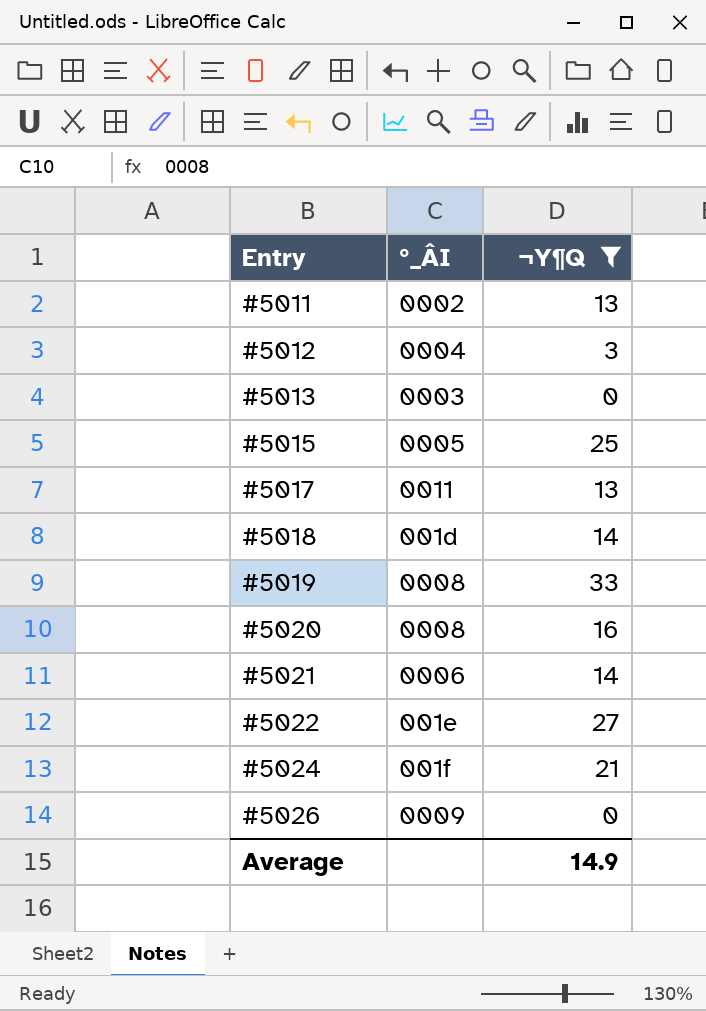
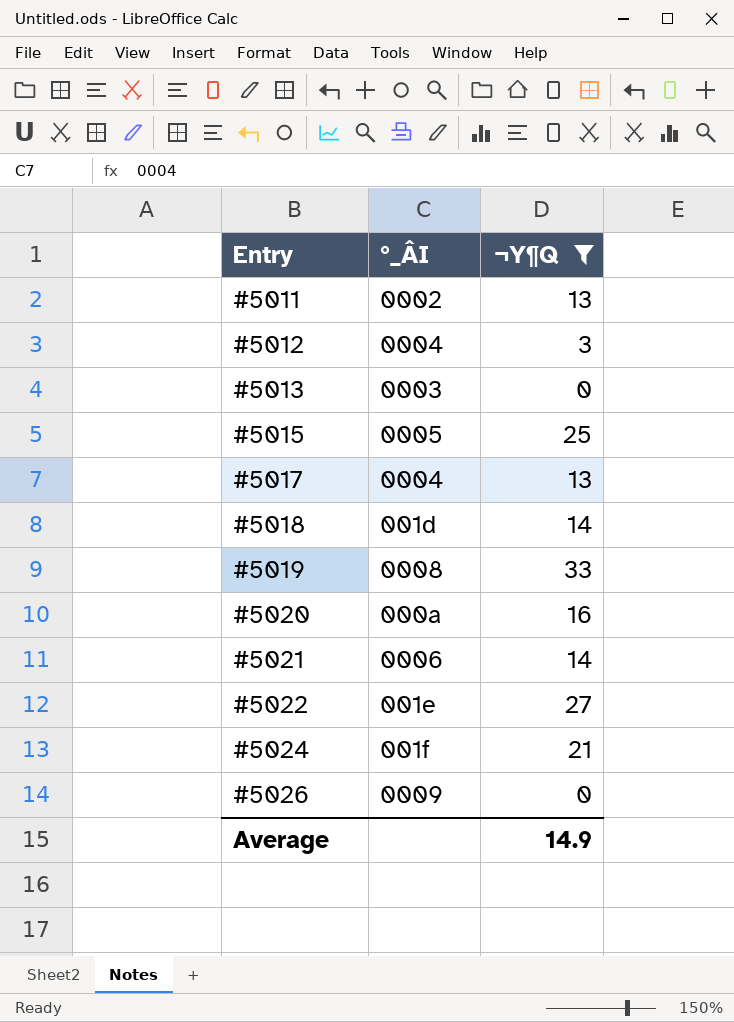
#5017 | °_ÂI: 0011 -> 0004
#5020 | °_ÂI: 0008 -> 000a

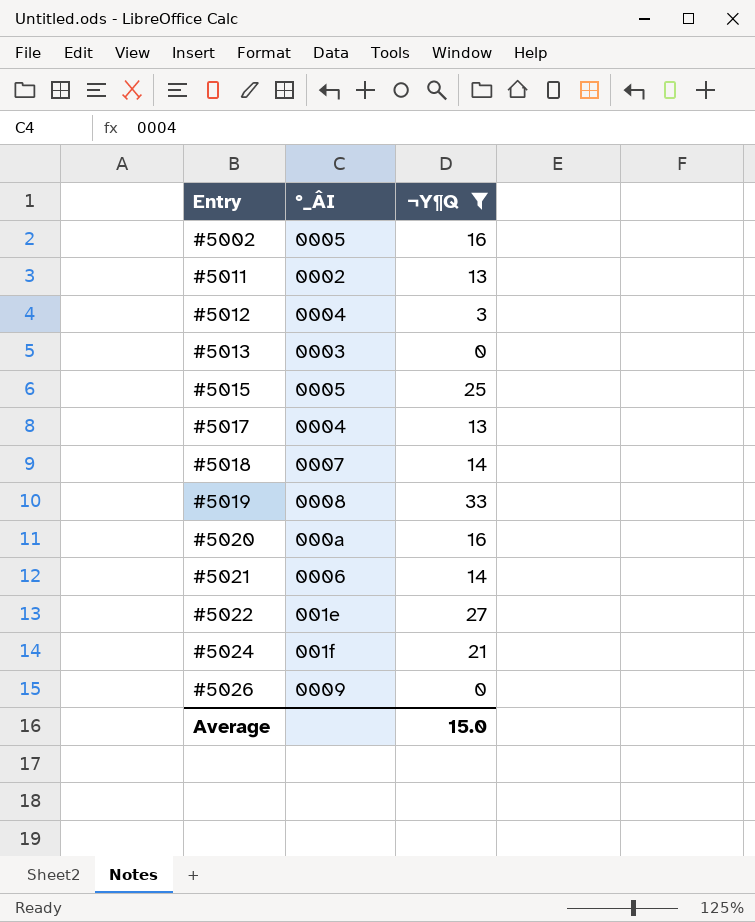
row #5002: none -> 0005 | 16
#5018 | °_ÂI: 001d -> 0007
Average | ¬Y¶Q: 14.9 -> 15.0

